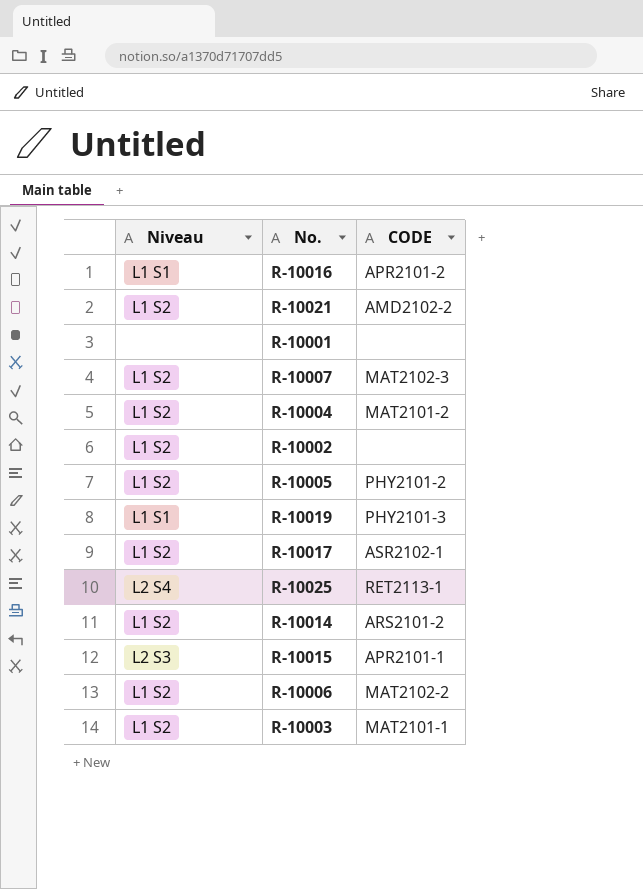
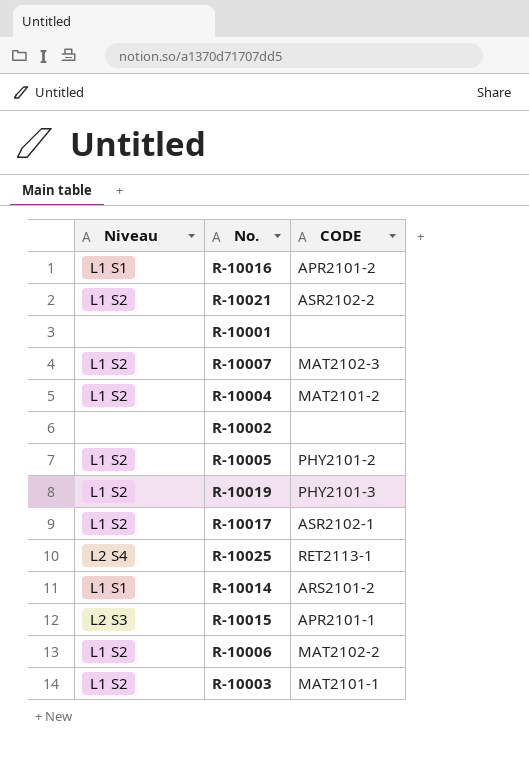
R-10021 | CODE: AMD2102-2 -> ASR2102-2
R-10002 | Niveau: L1 S2 -> none
R-10019 | Niveau: L1 S1 -> L1 S2
R-10014 | Niveau: L1 S2 -> L1 S1

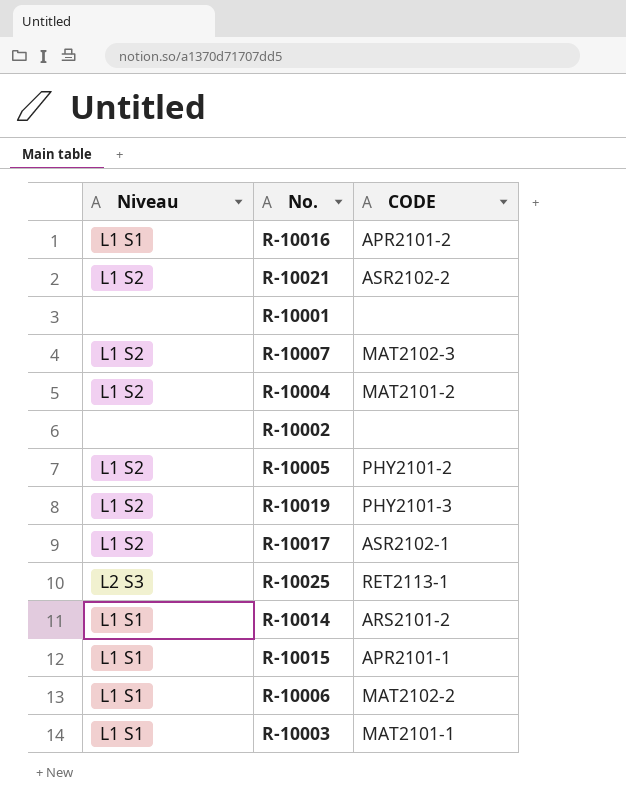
R-10025 | Niveau: L2 S4 -> L2 S3
R-10015 | Niveau: L2 S3 -> L1 S1
R-10006 | Niveau: L1 S2 -> L1 S1
R-10003 | Niveau: L1 S2 -> L1 S1

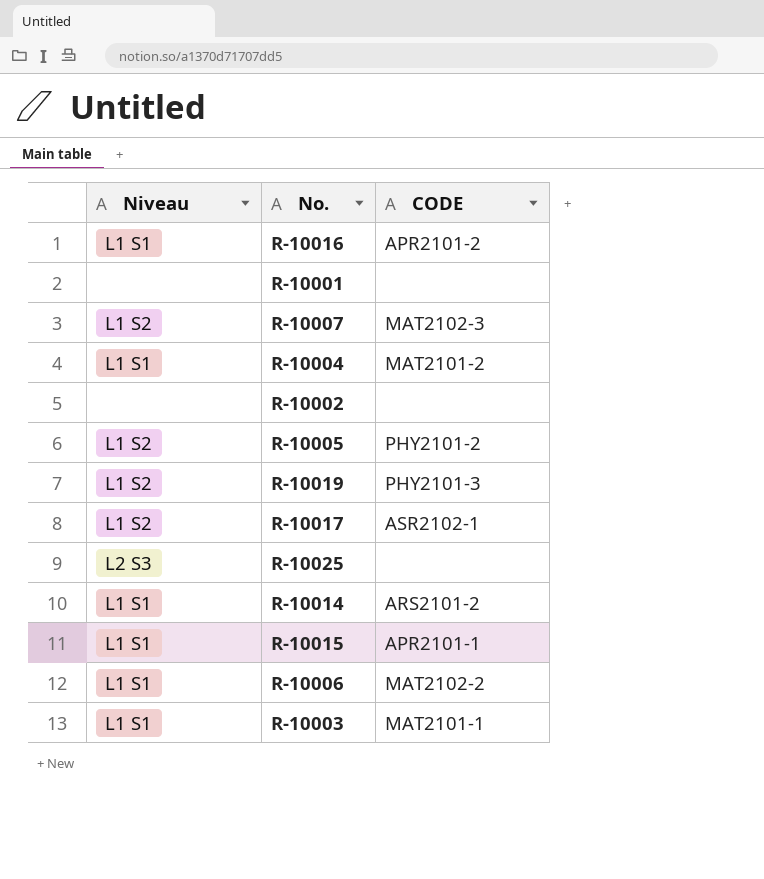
row R-10021: L1 S2 | ASR2102-2 -> none
R-10004 | Niveau: L1 S2 -> L1 S1
R-10025 | CODE: RET2113-1 -> none

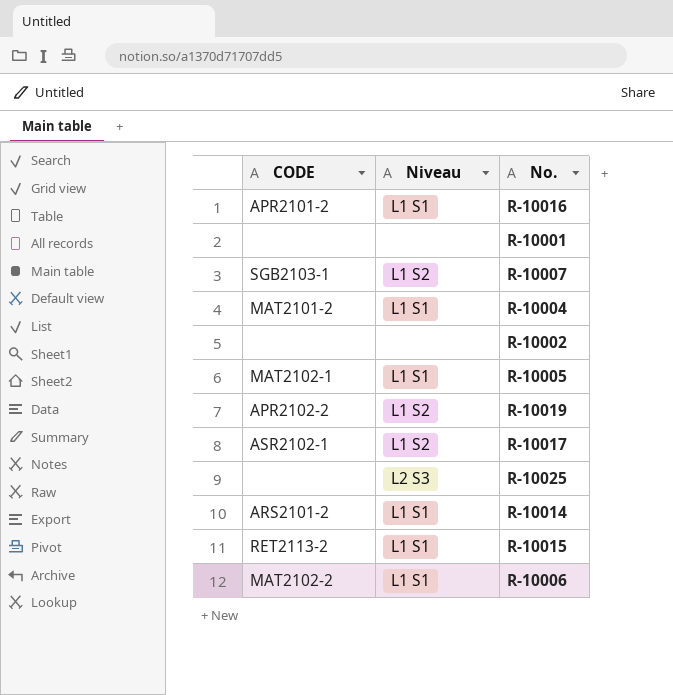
column CODE | position: 3 -> 1
row R-10003: L1 S1 | MAT2101-1 -> none
R-10007 | CODE: MAT2102-3 -> SGB2103-1
R-10005 | CODE: PHY2101-2 -> MAT2102-1
R-10005 | Niveau: L1 S2 -> L1 S1
R-10019 | CODE: PHY2101-3 -> APR2102-2
R-10015 | CODE: APR2101-1 -> RET2113-2

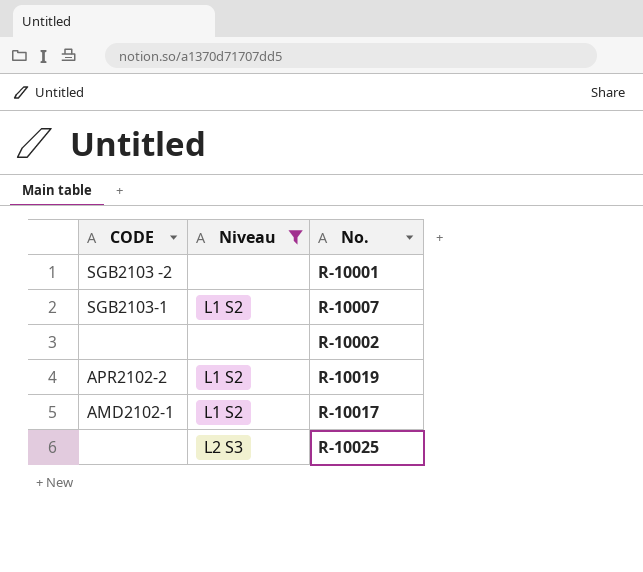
filter: none -> Niveau != L1 S1
R-10001 | CODE: none -> SGB2103 -2
R-10017 | CODE: ASR2102-1 -> AMD2102-1

